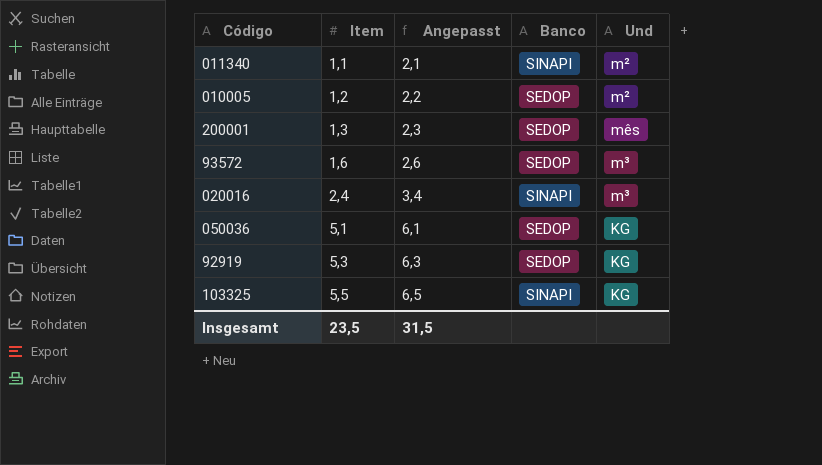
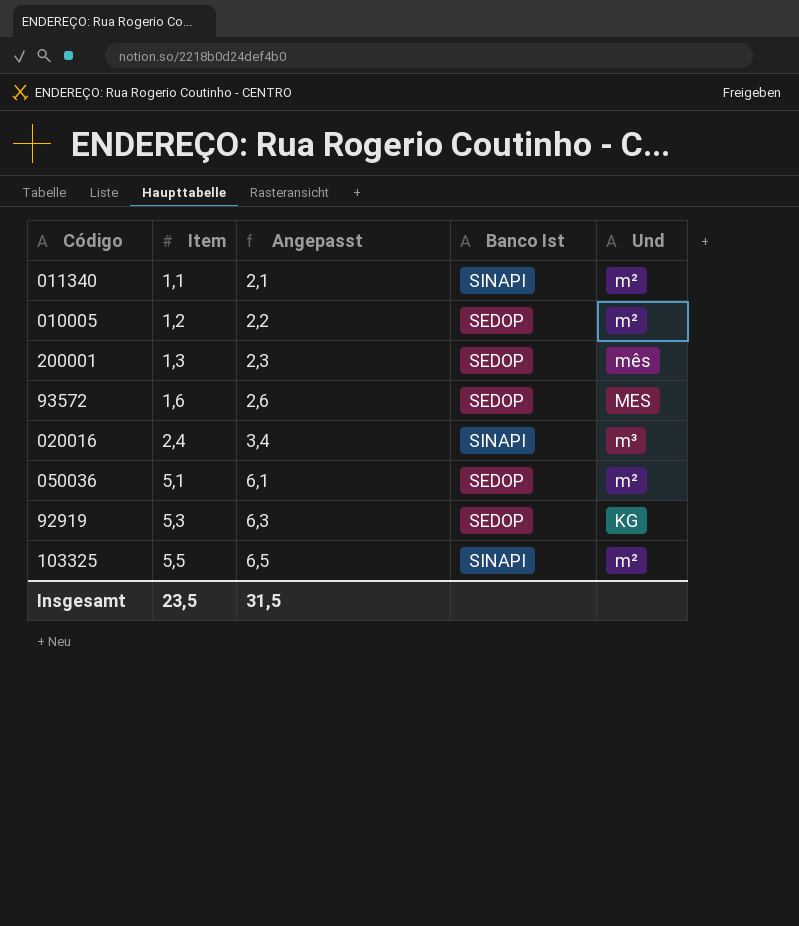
column name: Banco -> Banco Ist
93572 | Und: m³ -> MES
050036 | Und: KG -> m²
103325 | Und: KG -> m²

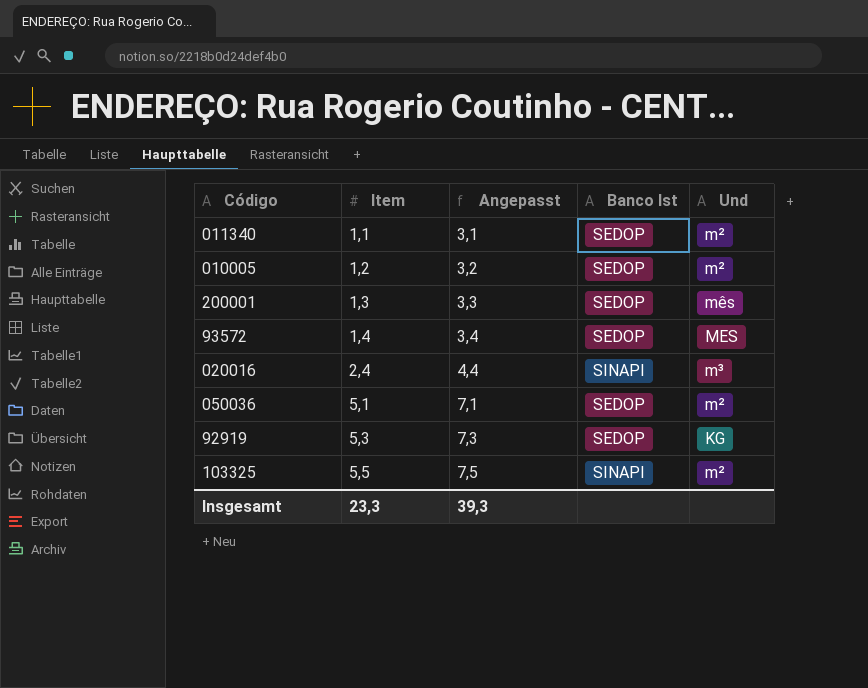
column Angepasst | formula: [Item] + 1 -> [Item] + 2
011340 | Banco Ist: SINAPI -> SEDOP
93572 | Item: 1,6 -> 1,4
Insgesamt | Item: 23,5 -> 23,3
Insgesamt | Angepasst: 31,5 -> 39,3

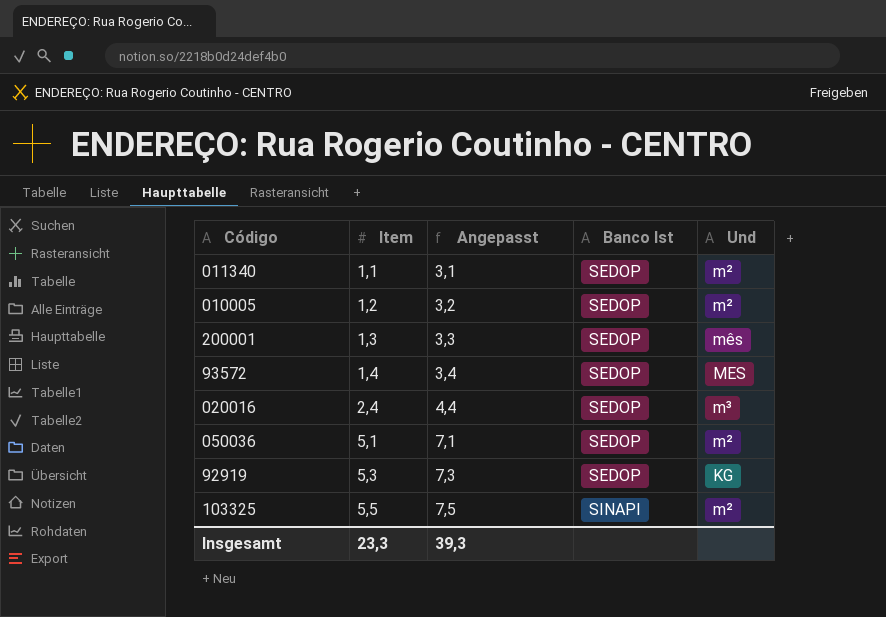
020016 | Banco Ist: SINAPI -> SEDOP

